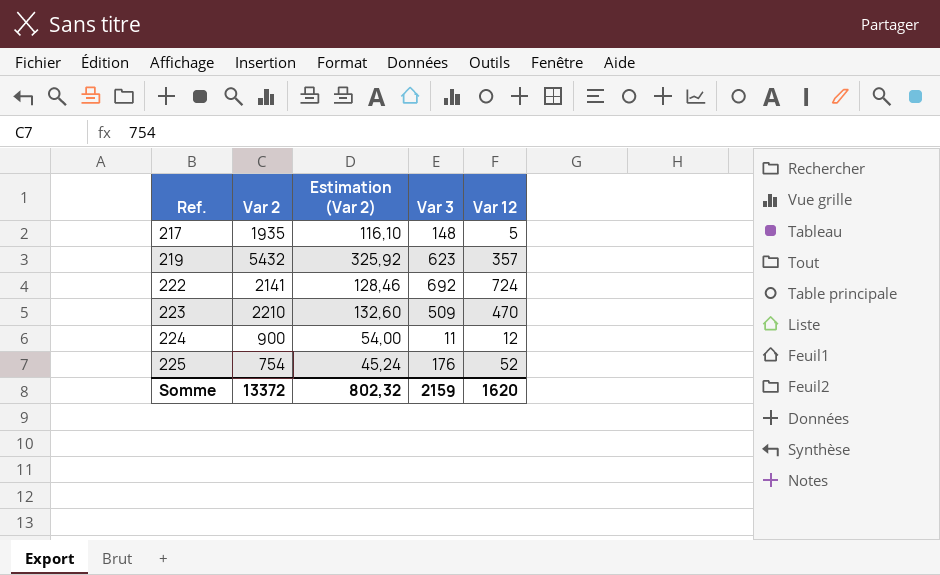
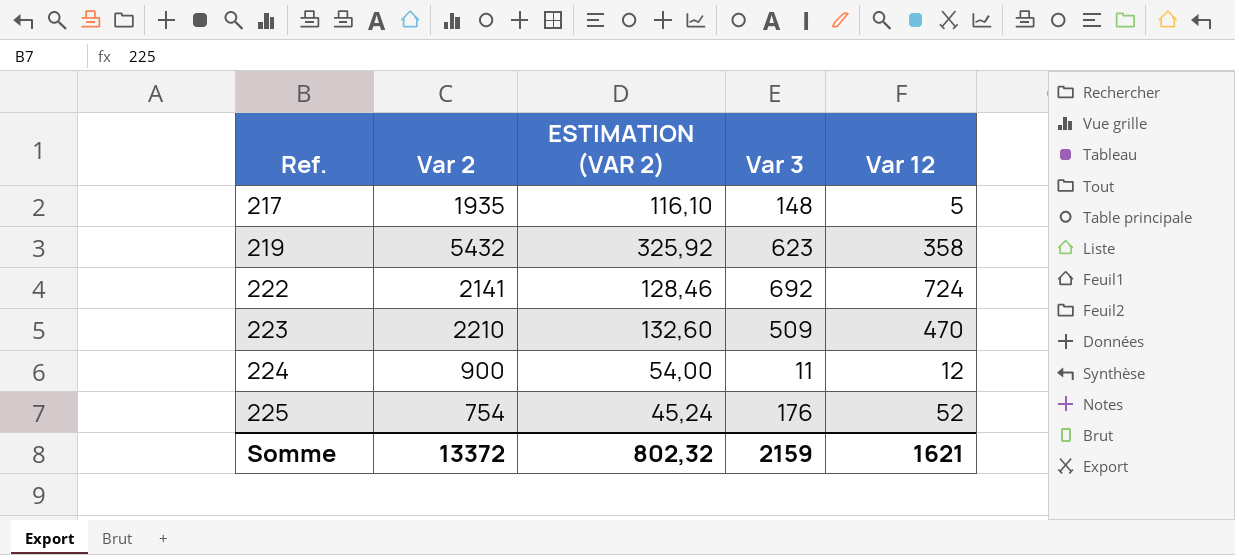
column name: Estimation (Var 2) -> ESTIMATION (VAR 2)
219 | Var 12: 357 -> 358
Somme | Var 12: 1620 -> 1621

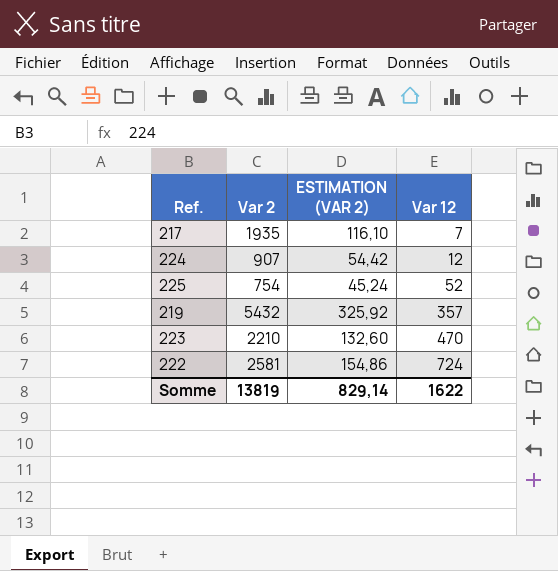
row order: Ref. ascending -> Var 12 ascending
column Var 3 | position: 4 -> none
217 | Var 12: 5 -> 7
224 | Var 2: 900 -> 907
224 | ESTIMATION (VAR 2): 54,00 -> 54,42
219 | Var 12: 358 -> 357
222 | Var 2: 2141 -> 2581
222 | ESTIMATION (VAR 2): 128,46 -> 154,86
Somme | Var 2: 13372 -> 13819
Somme | ESTIMATION (VAR 2): 802,32 -> 829,14
Somme | Var 12: 1621 -> 1622

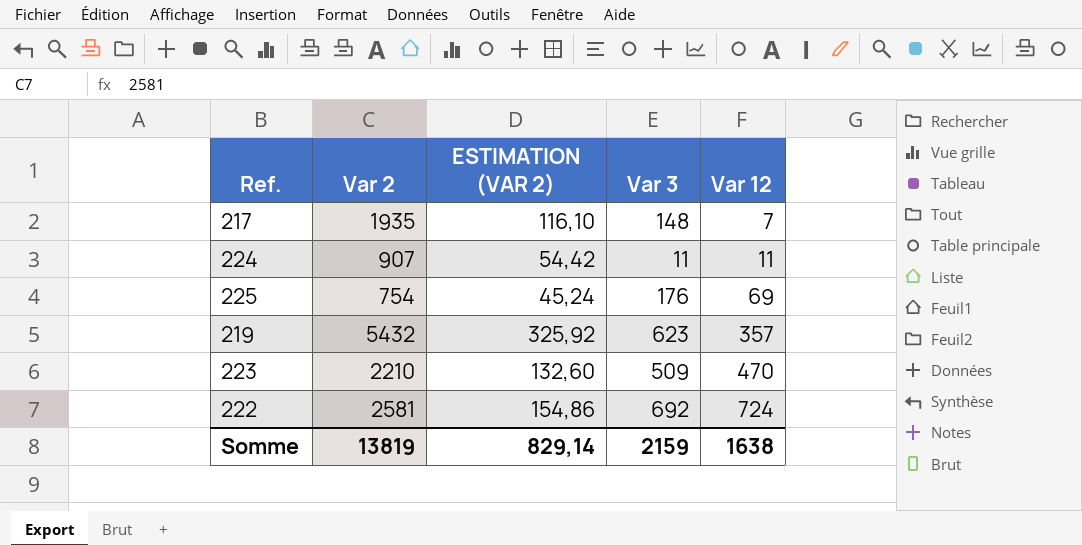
column Var 3 | position: none -> 4
224 | Var 12: 12 -> 11
225 | Var 12: 52 -> 69
Somme | Var 12: 1622 -> 1638

